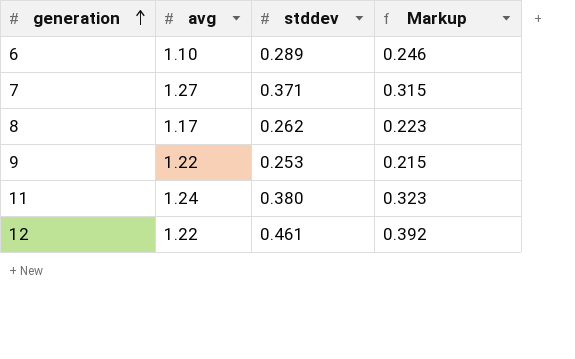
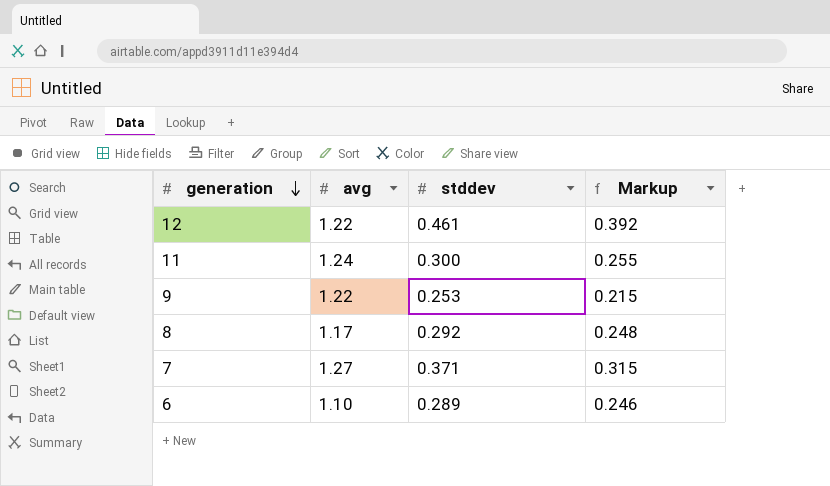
row order: generation ascending -> generation descending
11 | stddev: 0.380 -> 0.300
11 | Markup: 0.323 -> 0.255
8 | stddev: 0.262 -> 0.292
8 | Markup: 0.223 -> 0.248

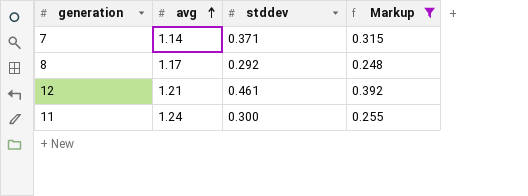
filter: none -> Markup >= 0.248
row order: generation descending -> avg ascending
7 | avg: 1.27 -> 1.14
12 | avg: 1.22 -> 1.21

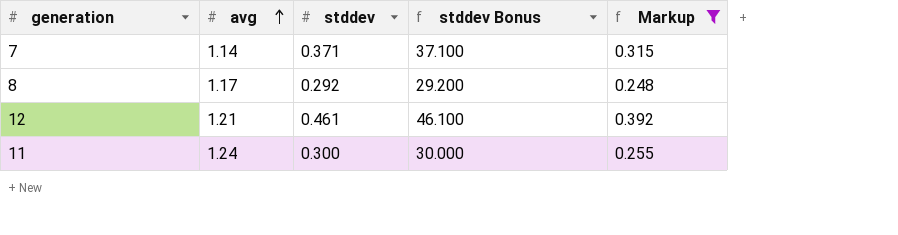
column stddev Bonus | formula: none -> [stddev] * 100

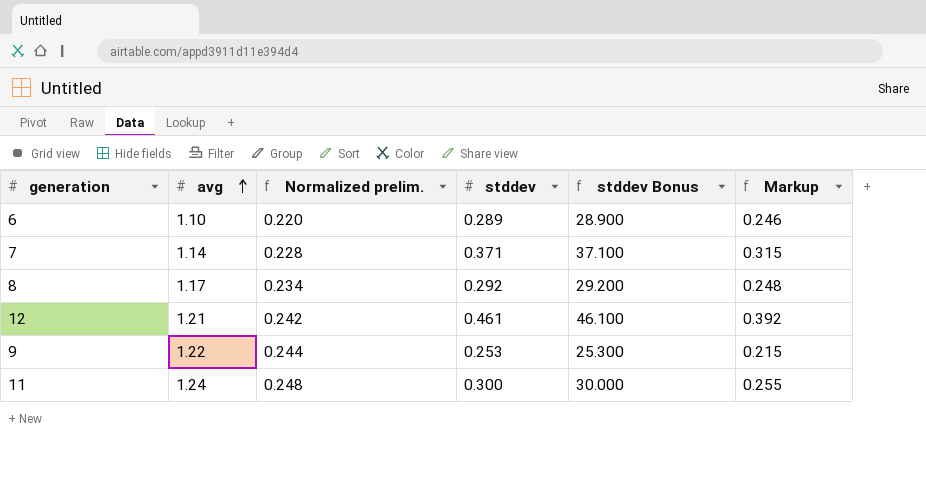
filter: Markup >= 0.248 -> none
column Normalized prelim. | formula: none -> [avg] * 0.2

